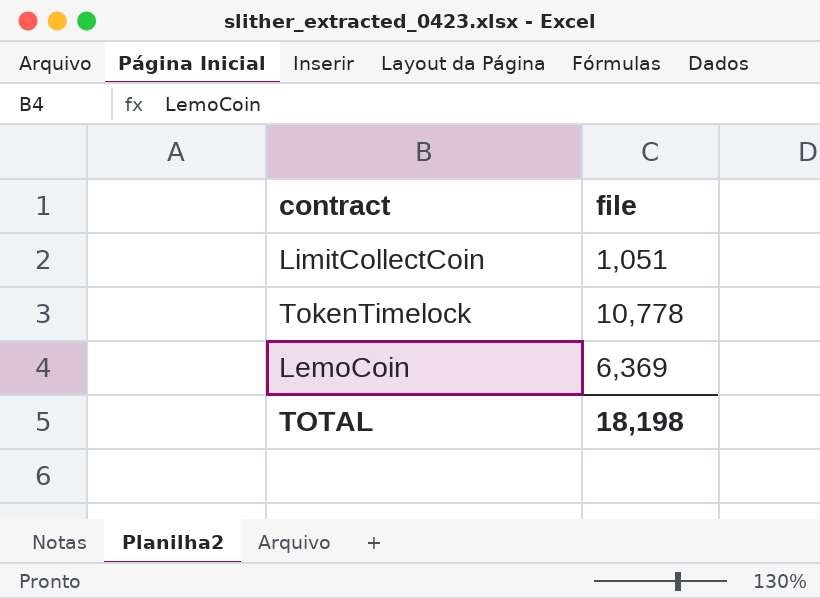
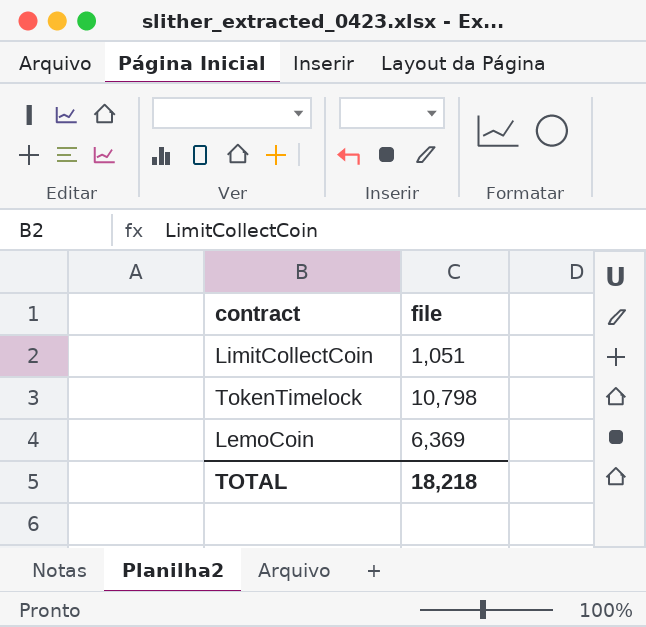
TokenTimelock | file: 10,778 -> 10,798
TOTAL | file: 18,198 -> 18,218

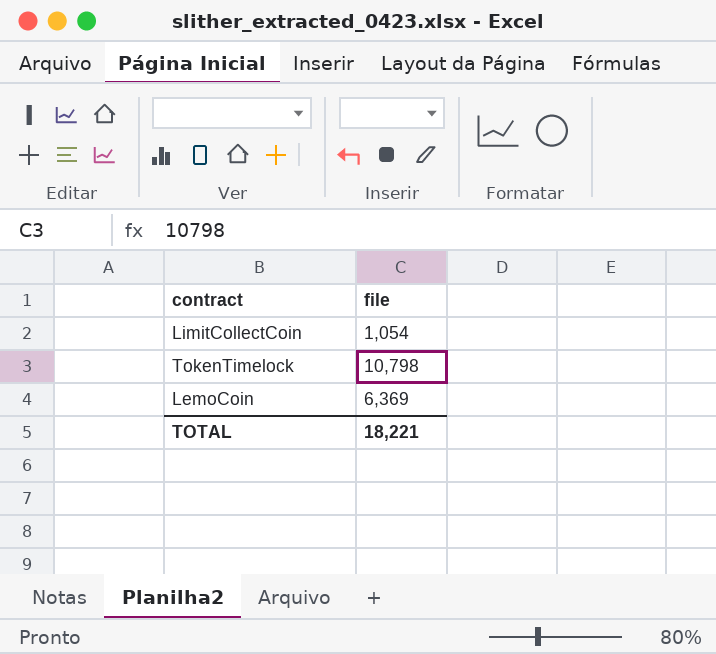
LimitCollectCoin | file: 1,051 -> 1,054
TOTAL | file: 18,218 -> 18,221

